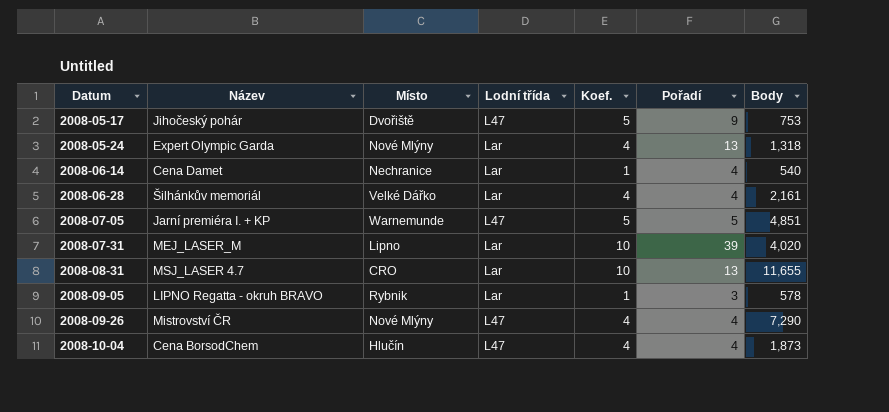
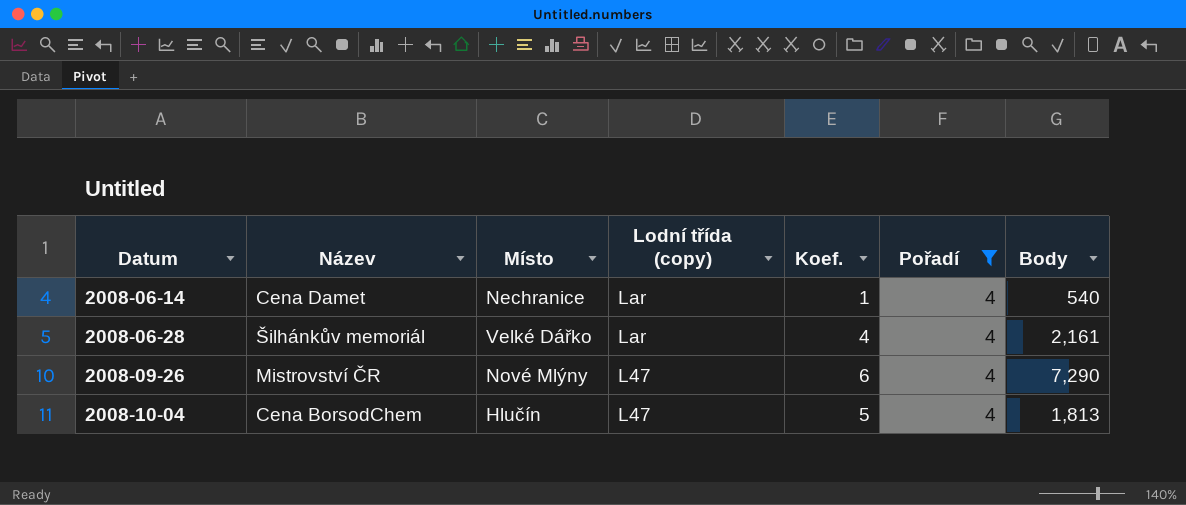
filter: none -> Pořadí = 4
column name: Lodní třída -> Lodní třída (copy)
2008-09-26 | Koef.: 4 -> 6
2008-10-04 | Koef.: 4 -> 5
2008-10-04 | Body: 1,873 -> 1,813

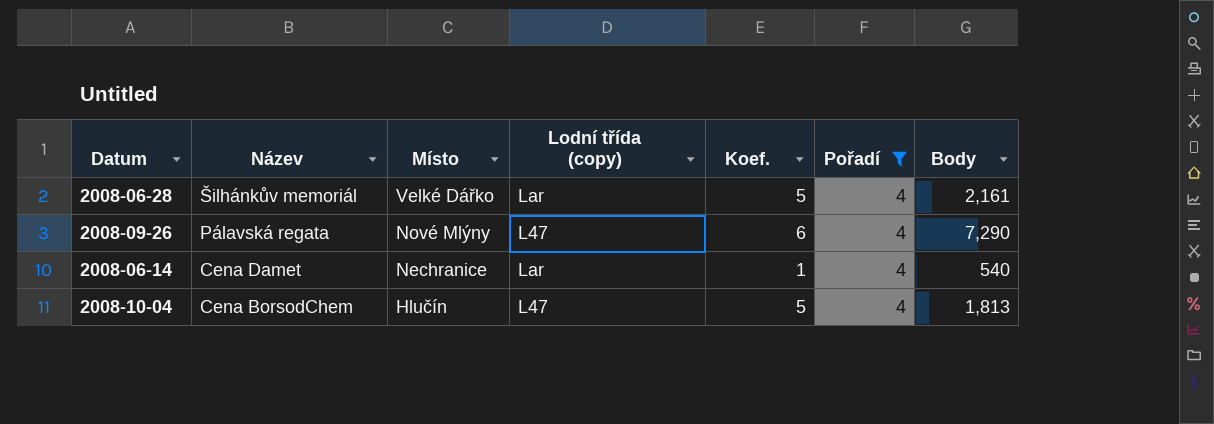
row order: Datum ascending -> Název descending
2008-06-28 | Koef.: 4 -> 5
2008-09-26 | Název: Mistrovství ČR -> Pálavská regata

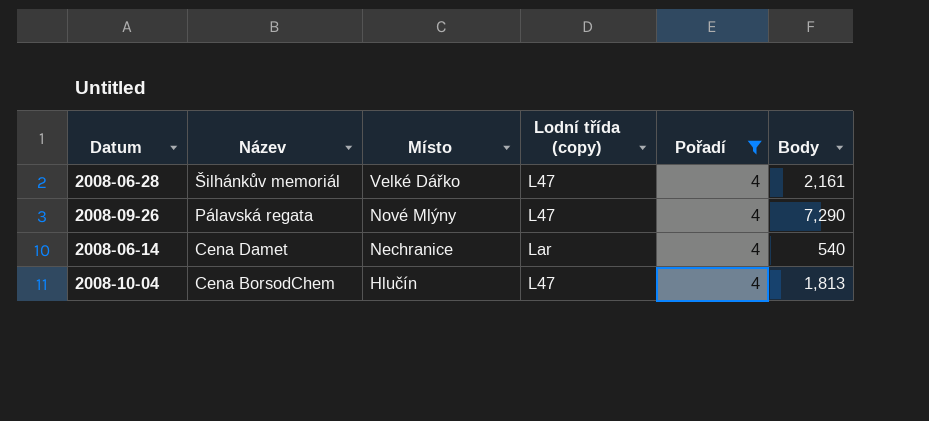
column Koef. | position: 5 -> none
2008-06-28 | Lodní třída (copy): Lar -> L47

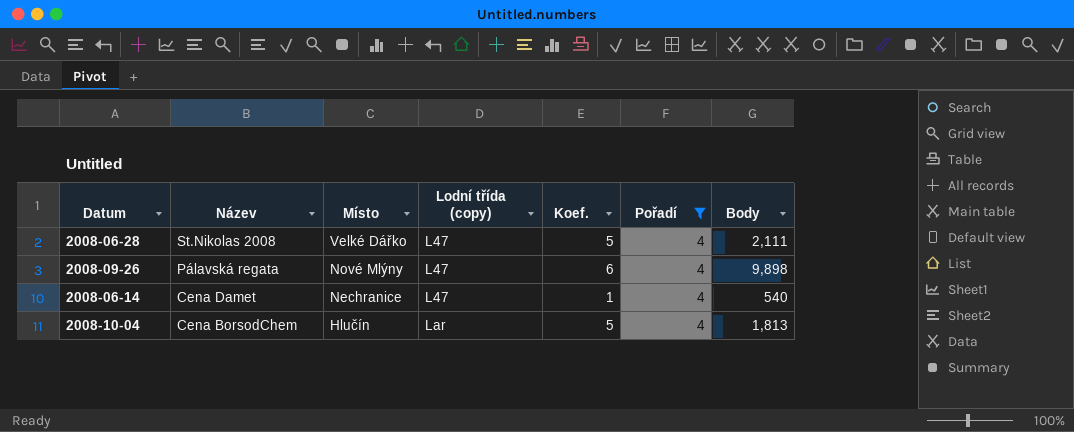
column Koef. | position: none -> 5
2008-06-28 | Název: Šilhánkův memoriál -> St.Nikolas 2008
2008-06-28 | Body: 2,161 -> 2,111
2008-09-26 | Body: 7,290 -> 9,898
2008-06-14 | Lodní třída (copy): Lar -> L47
2008-10-04 | Lodní třída (copy): L47 -> Lar

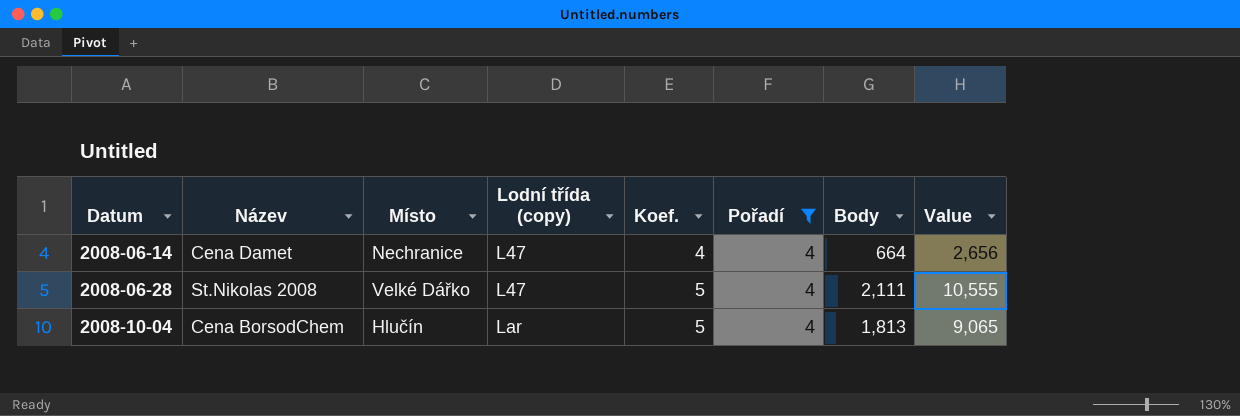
row order: Název descending -> Datum ascending
column Value | formula: none -> [Koef.] * [Body]
row 2008-09-26: Pálavská regata | Nové Mlýny | L47 | 6 | 4 | 9,898 -> none
2008-06-14 | Koef.: 1 -> 4
2008-06-14 | Body: 540 -> 664

